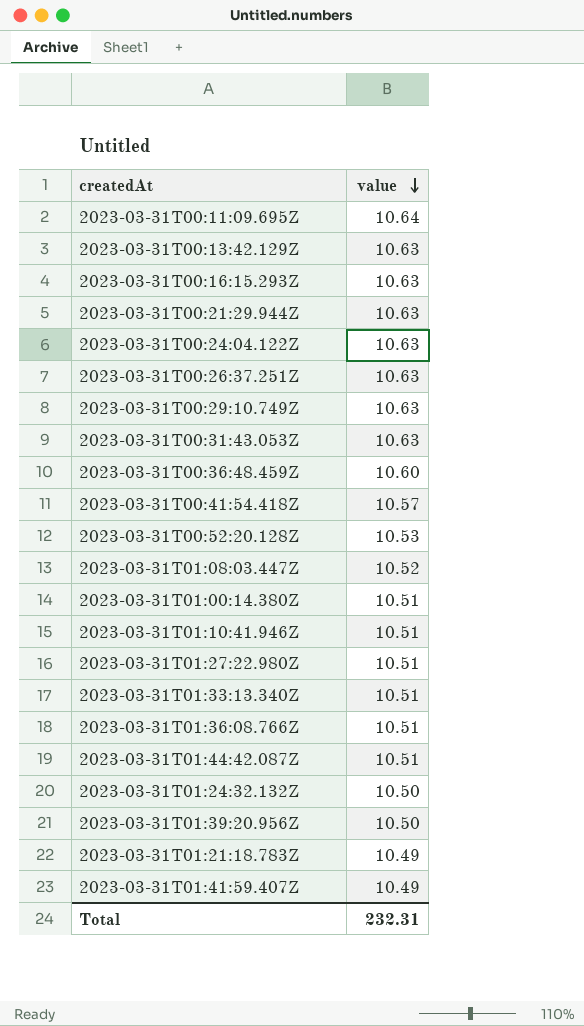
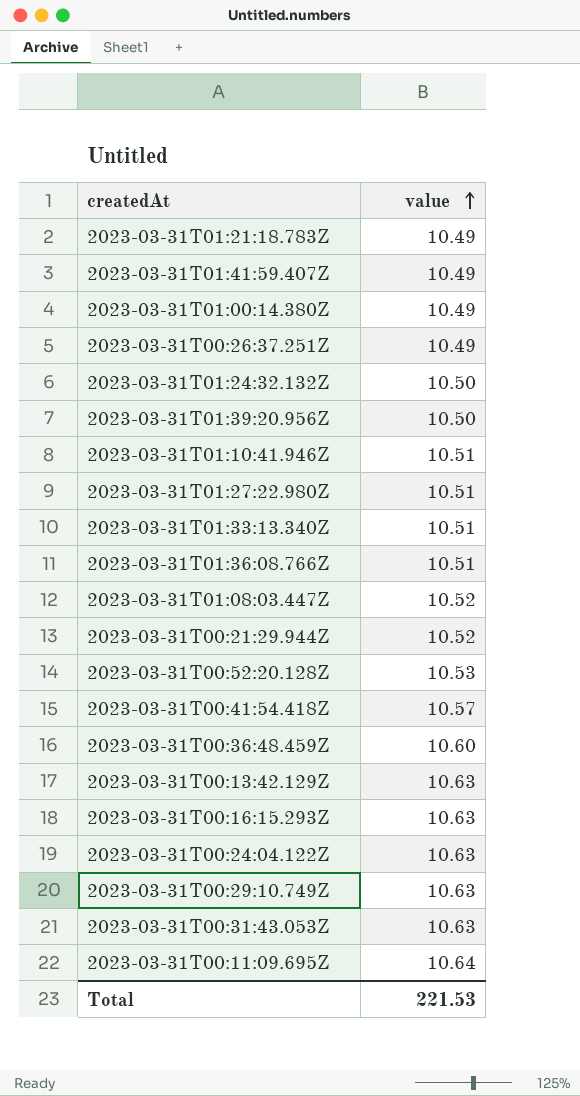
row order: value descending -> value ascending
row 2023-03-31T01:44:42.087Z: 10.51 -> none
2023-03-31T01:00:14.380Z | value: 10.51 -> 10.49
2023-03-31T00:26:37.251Z | value: 10.63 -> 10.49
2023-03-31T00:21:29.944Z | value: 10.63 -> 10.52
Total | value: 232.31 -> 221.53

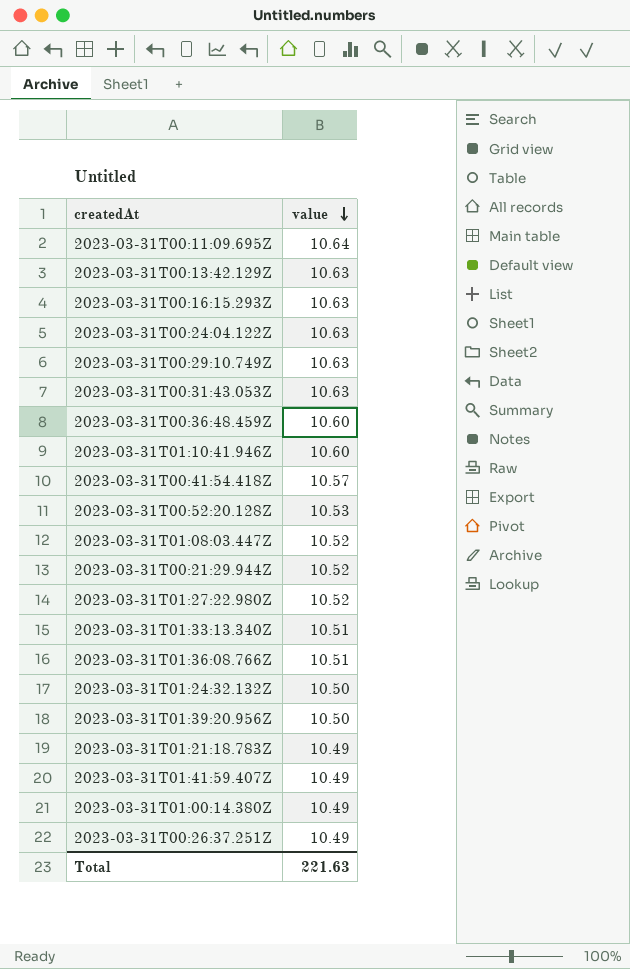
row order: value ascending -> value descending
2023-03-31T01:10:41.946Z | value: 10.51 -> 10.60
2023-03-31T01:27:22.980Z | value: 10.51 -> 10.52
Total | value: 221.53 -> 221.63

